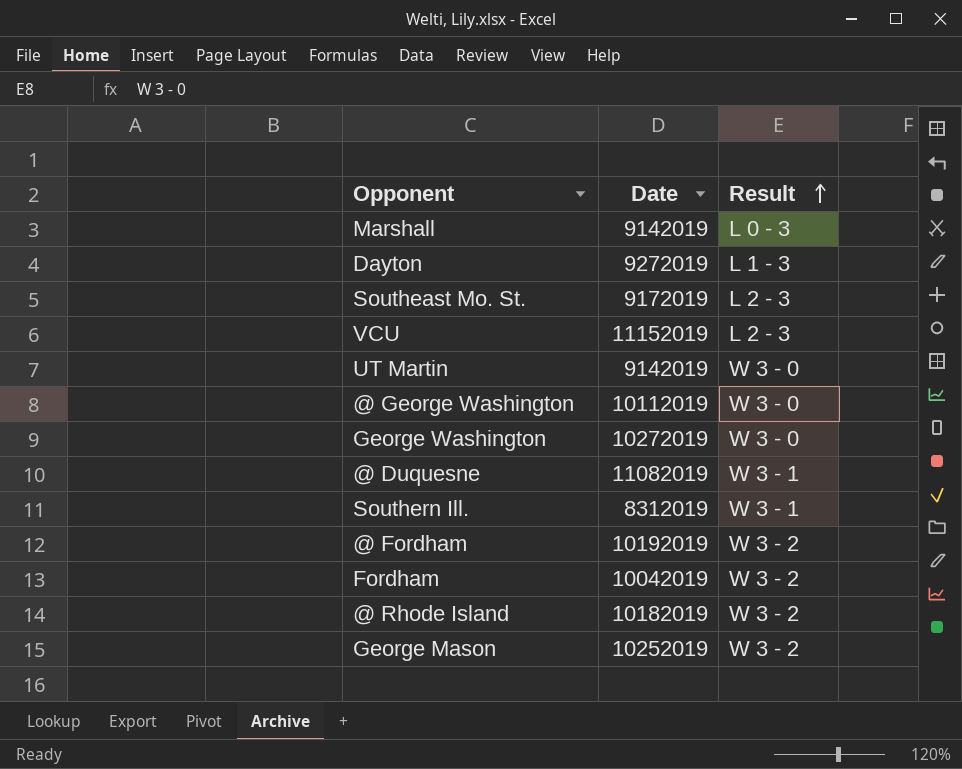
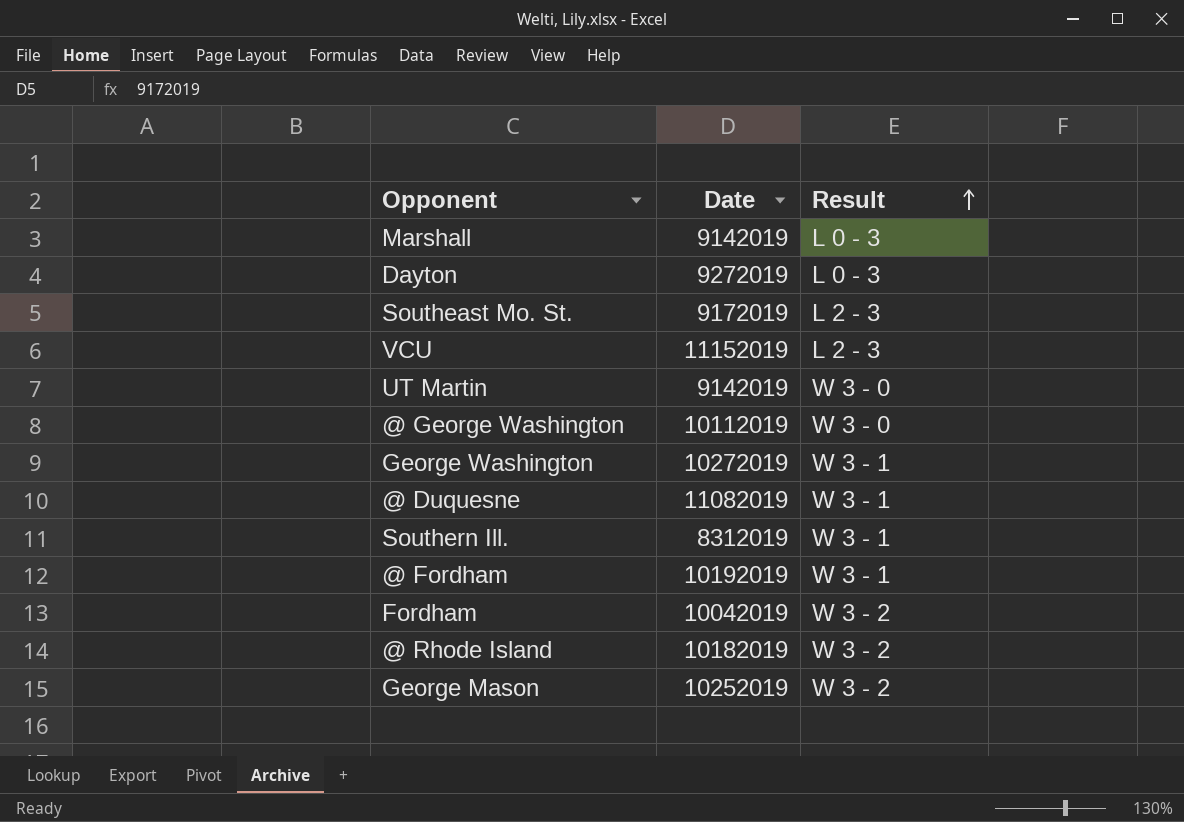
Dayton | Result: L 1 - 3 -> L 0 - 3
George Washington | Result: W 3 - 0 -> W 3 - 1
@ Fordham | Result: W 3 - 2 -> W 3 - 1

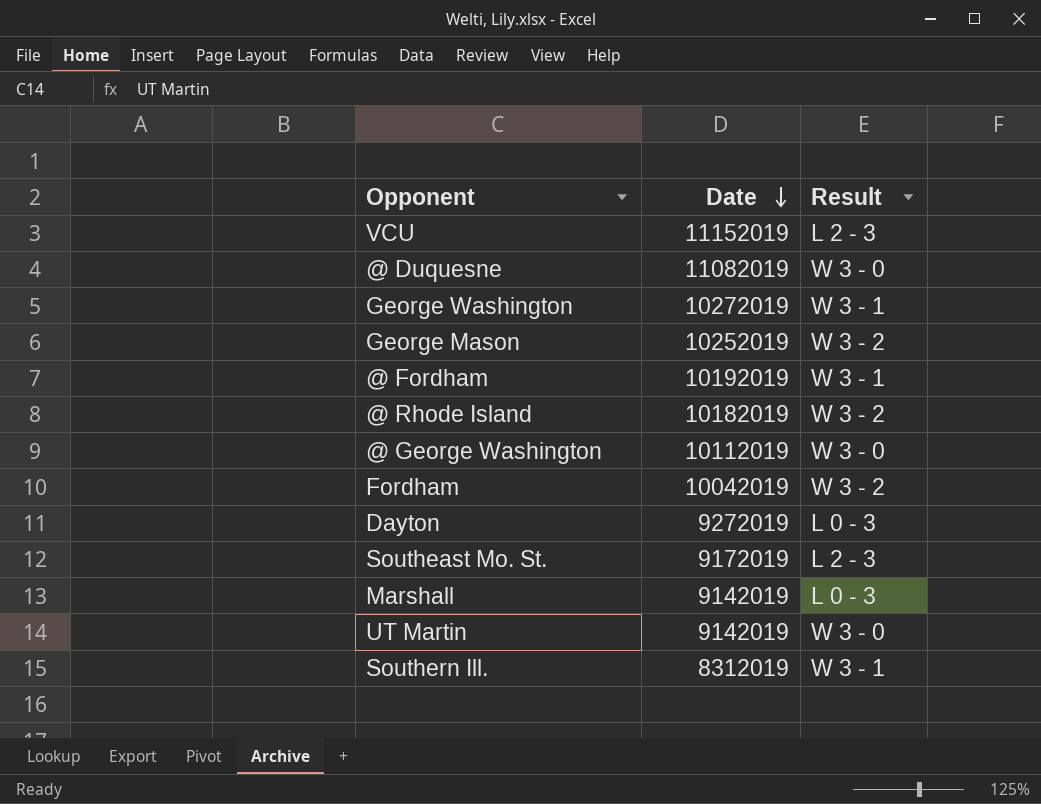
row order: Result ascending -> Date descending
@ Duquesne | Result: W 3 - 1 -> W 3 - 0

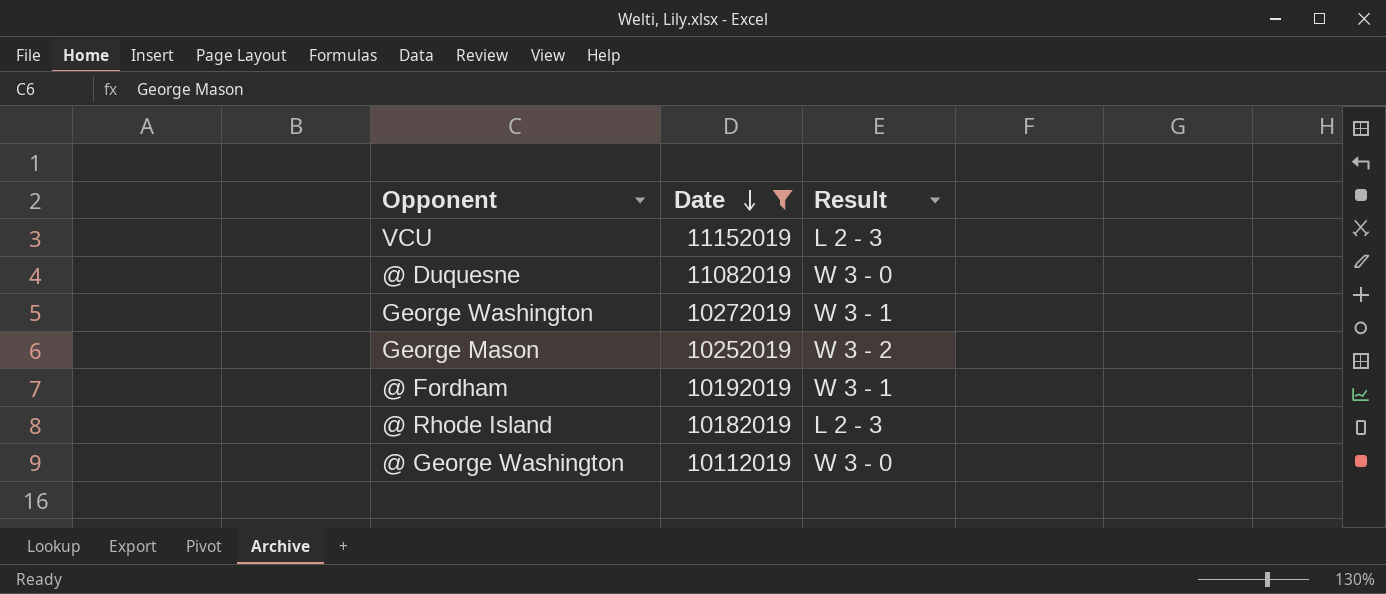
filter: none -> Date >= 10112019
@ Rhode Island | Result: W 3 - 2 -> L 2 - 3

